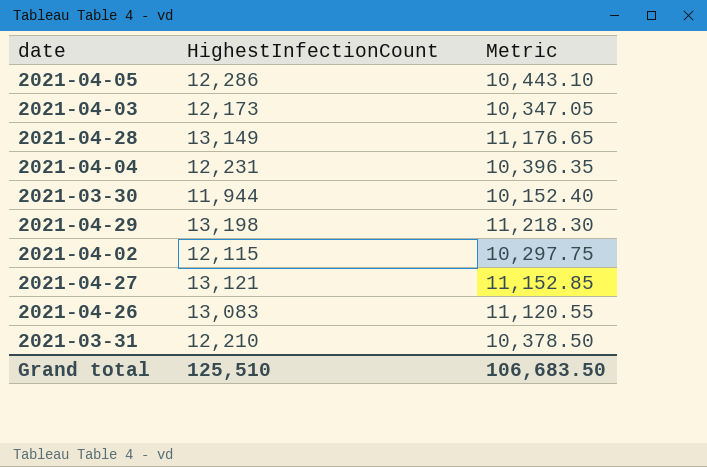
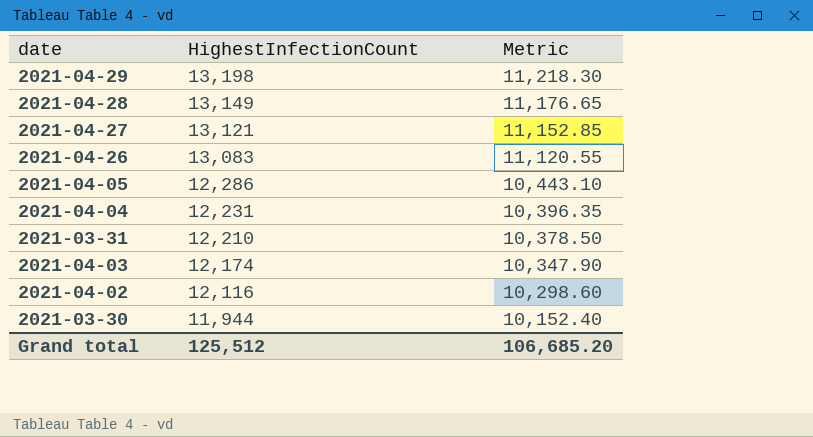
row order: none -> HighestInfectionCount descending
2021-04-03 | HighestInfectionCount: 12,173 -> 12,174
2021-04-03 | Metric: 10,347.05 -> 10,347.90
2021-04-02 | HighestInfectionCount: 12,115 -> 12,116
2021-04-02 | Metric: 10,297.75 -> 10,298.60
Grand total | HighestInfectionCount: 125,510 -> 125,512
Grand total | Metric: 106,683.50 -> 106,685.20

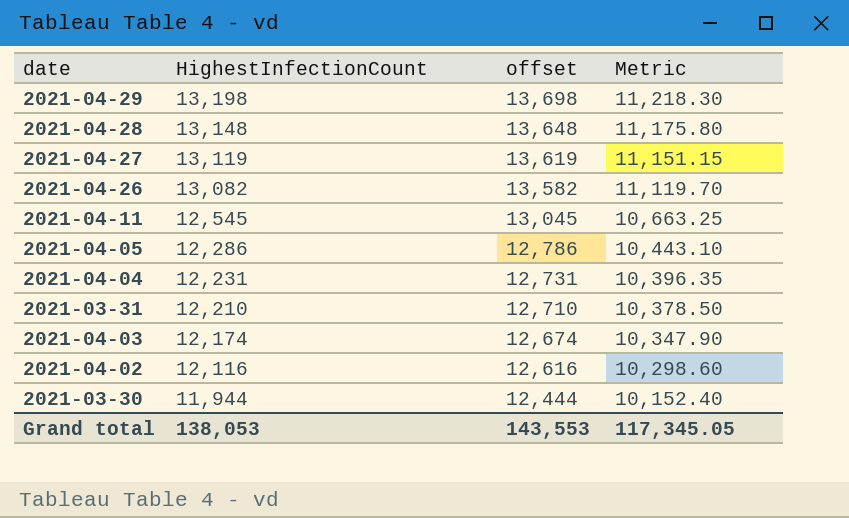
column offset | formula: none -> [HighestInfectionCount] + 500
2021-04-28 | HighestInfectionCount: 13,149 -> 13,148
2021-04-28 | Metric: 11,176.65 -> 11,175.80
2021-04-27 | HighestInfectionCount: 13,121 -> 13,119
2021-04-27 | Metric: 11,152.85 -> 11,151.15
2021-04-26 | HighestInfectionCount: 13,083 -> 13,082
2021-04-26 | Metric: 11,120.55 -> 11,119.70
row 2021-04-11: none -> 12,545 | 13,045 | 10,663.25
Grand total | HighestInfectionCount: 125,512 -> 138,053
Grand total | Metric: 106,685.20 -> 117,345.05

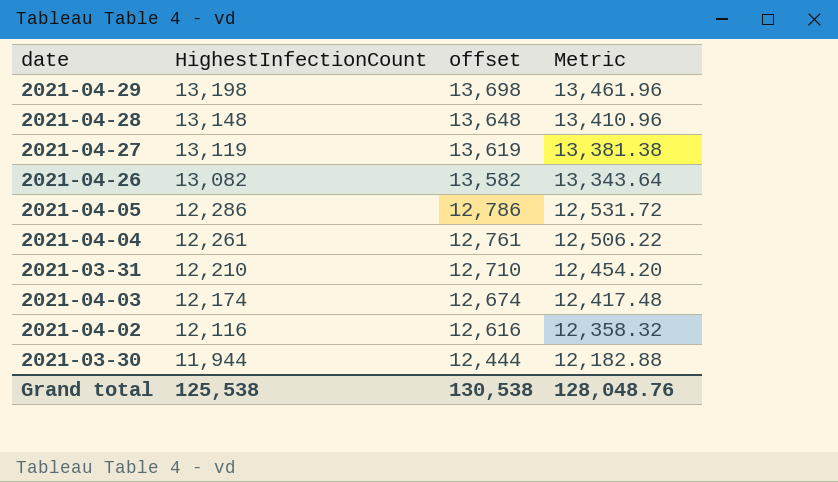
column Metric | formula: [HighestInfectionCount] * 0.85 -> [HighestInfectionCount] * 1.02
row 2021-04-11: 12,545 | 13,045 | 10,663.25 -> none
2021-04-04 | HighestInfectionCount: 12,231 -> 12,261
2021-04-04 | offset: 12,731 -> 12,761
Grand total | HighestInfectionCount: 138,053 -> 125,538
Grand total | offset: 143,553 -> 130,538
Grand total | Metric: 117,345.05 -> 128,048.76

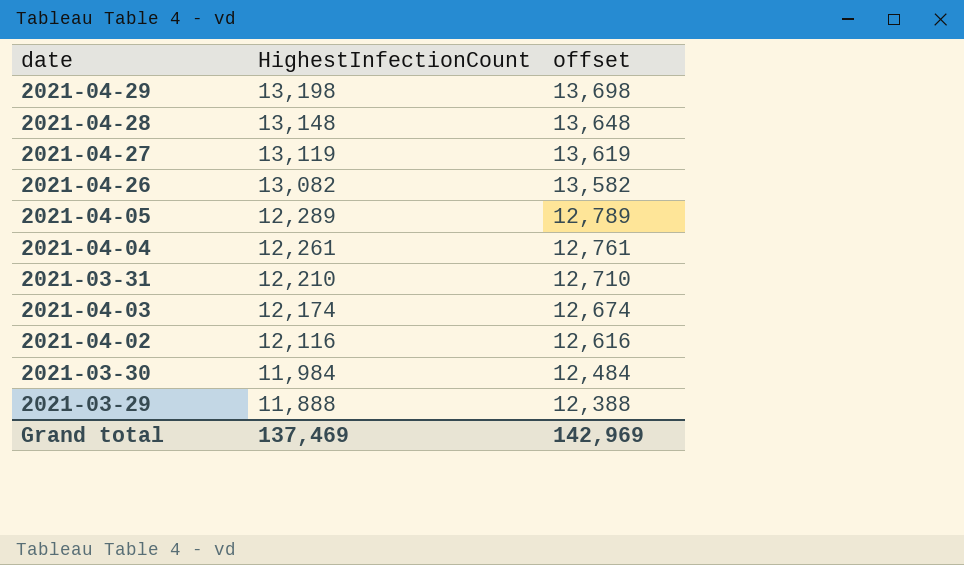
column Metric | formula: [HighestInfectionCount] * 1.02 -> none
2021-04-05 | HighestInfectionCount: 12,286 -> 12,289
2021-04-05 | offset: 12,786 -> 12,789
2021-03-30 | HighestInfectionCount: 11,944 -> 11,984
2021-03-30 | offset: 12,444 -> 12,484
row 2021-03-29: none -> 11,888 | 12,388
Grand total | HighestInfectionCount: 125,538 -> 137,469
Grand total | offset: 130,538 -> 142,969

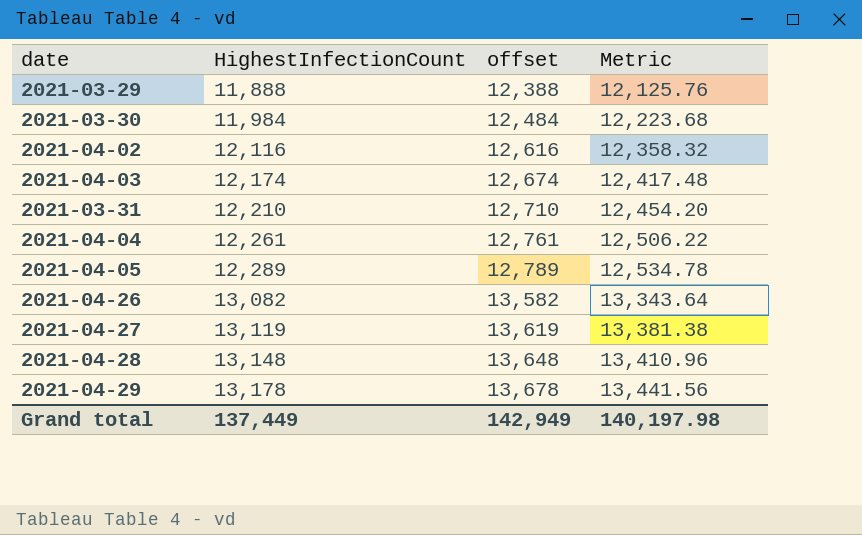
row order: HighestInfectionCount descending -> HighestInfectionCount ascending
column Metric | formula: none -> [HighestInfectionCount] * 1.02
2021-04-29 | HighestInfectionCount: 13,198 -> 13,178
2021-04-29 | offset: 13,698 -> 13,678
Grand total | HighestInfectionCount: 137,469 -> 137,449
Grand total | offset: 142,969 -> 142,949

